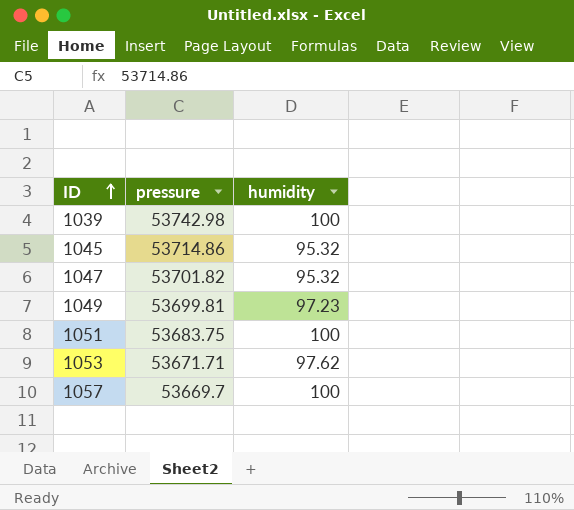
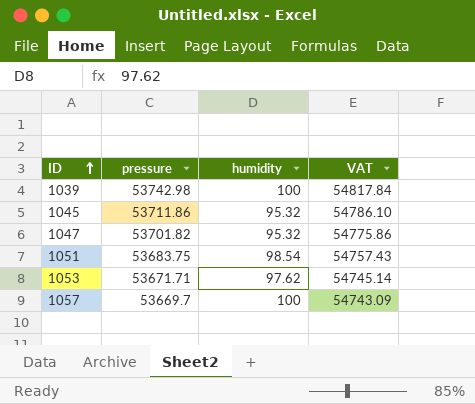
column VAT | formula: none -> [pressure] * 1.02
row 1049: 53699.81 | 97.23 -> none
1045 | pressure: 53714.86 -> 53711.86
1051 | humidity: 100 -> 98.54

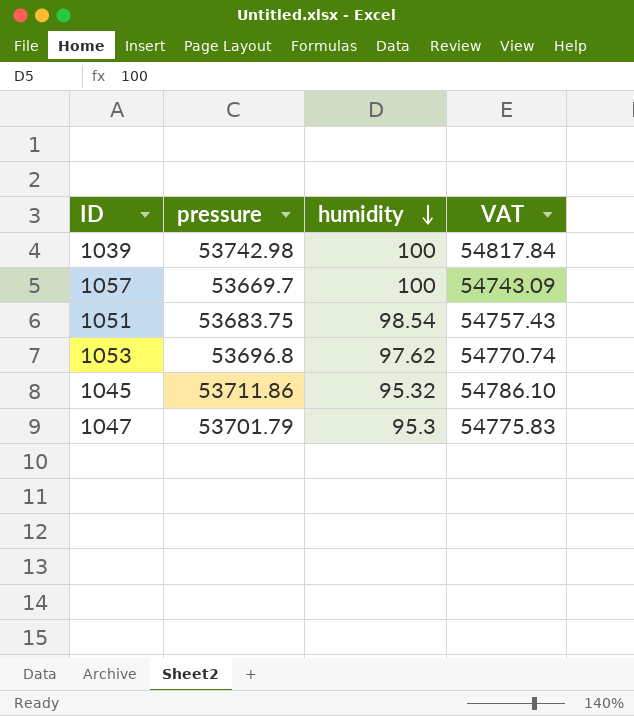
row order: ID ascending -> humidity descending
1053 | pressure: 53671.71 -> 53696.8
1053 | VAT: 54745.14 -> 54770.74
1047 | pressure: 53701.82 -> 53701.79
1047 | humidity: 95.32 -> 95.3
1047 | VAT: 54775.86 -> 54775.83

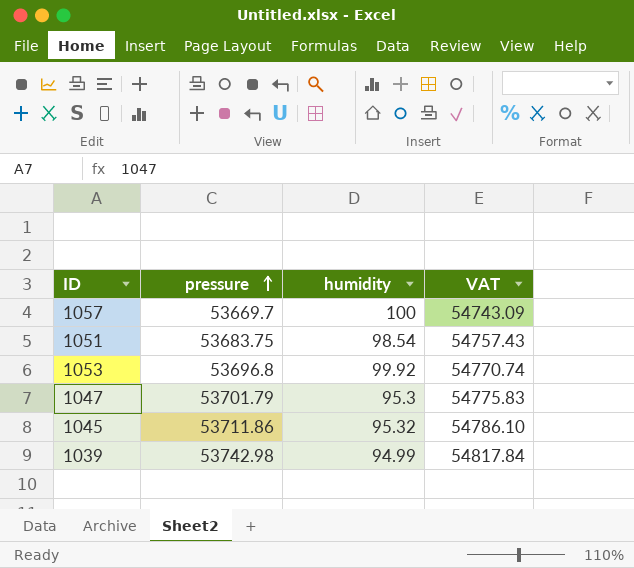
row order: humidity descending -> pressure ascending
1053 | humidity: 97.62 -> 99.92
1039 | humidity: 100 -> 94.99

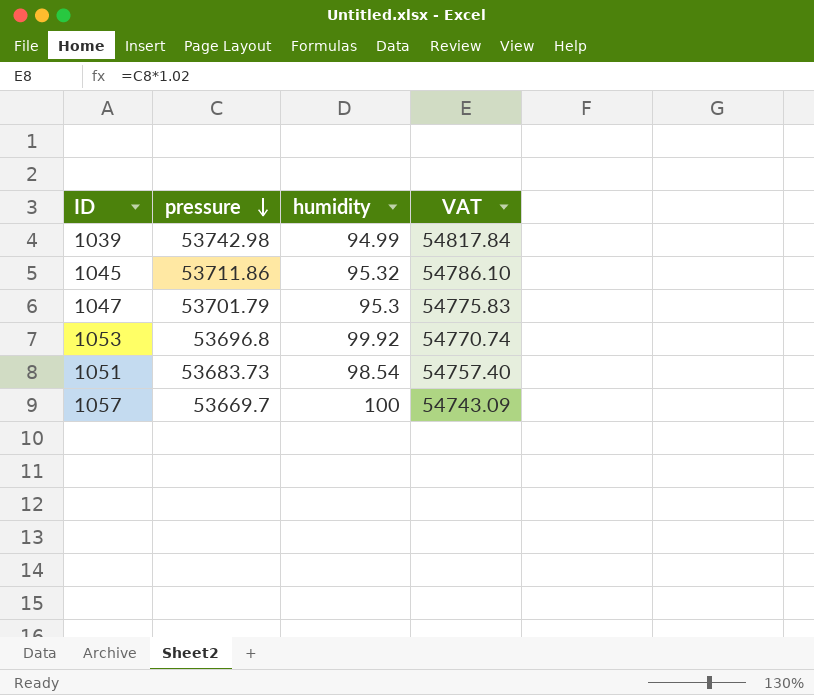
row order: pressure ascending -> pressure descending
1051 | pressure: 53683.75 -> 53683.73
1051 | VAT: 54757.43 -> 54757.40

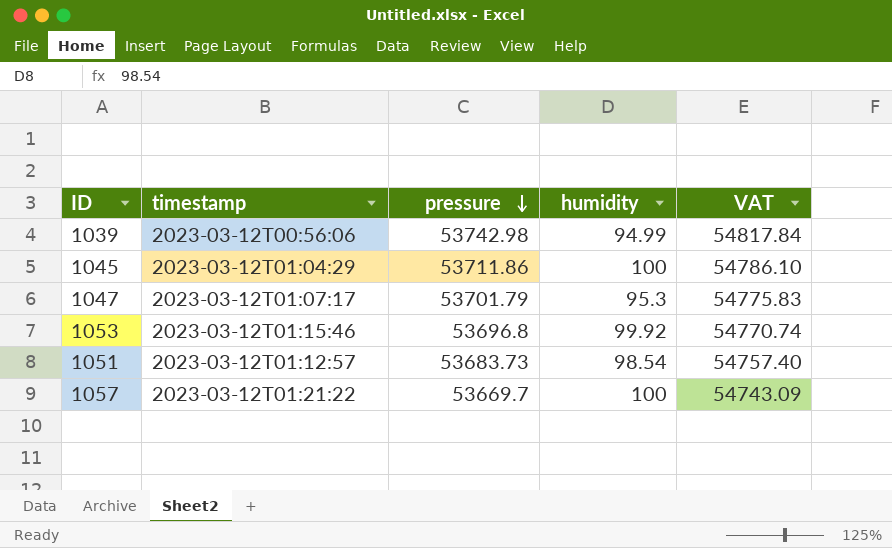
column timestamp | position: none -> 2
1045 | humidity: 95.32 -> 100

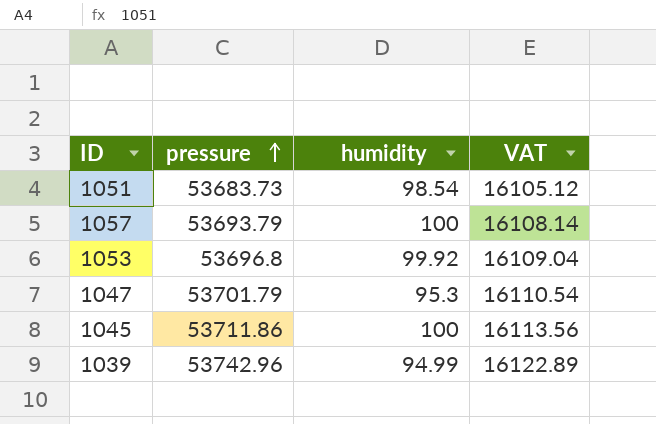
row order: pressure descending -> pressure ascending
column timestamp | position: 2 -> none
column VAT | formula: [pressure] * 1.02 -> [pressure] * 0.3
1057 | pressure: 53669.7 -> 53693.79
1039 | pressure: 53742.98 -> 53742.96

